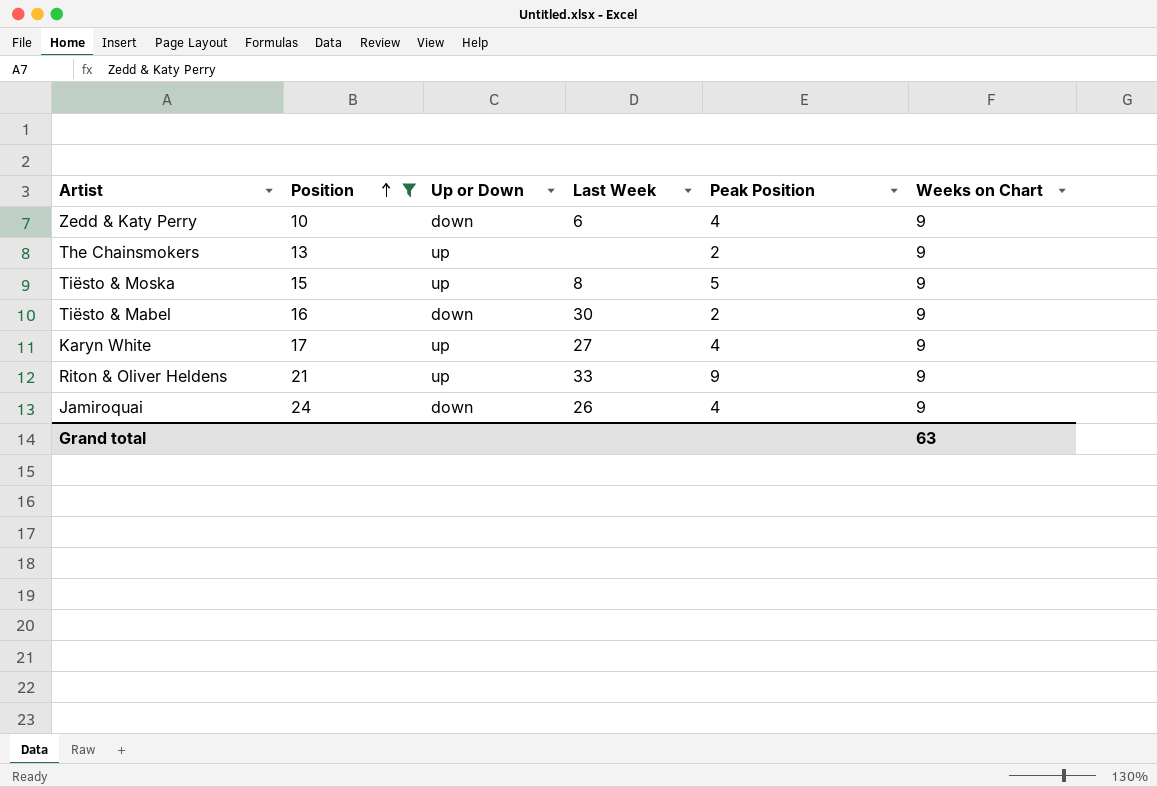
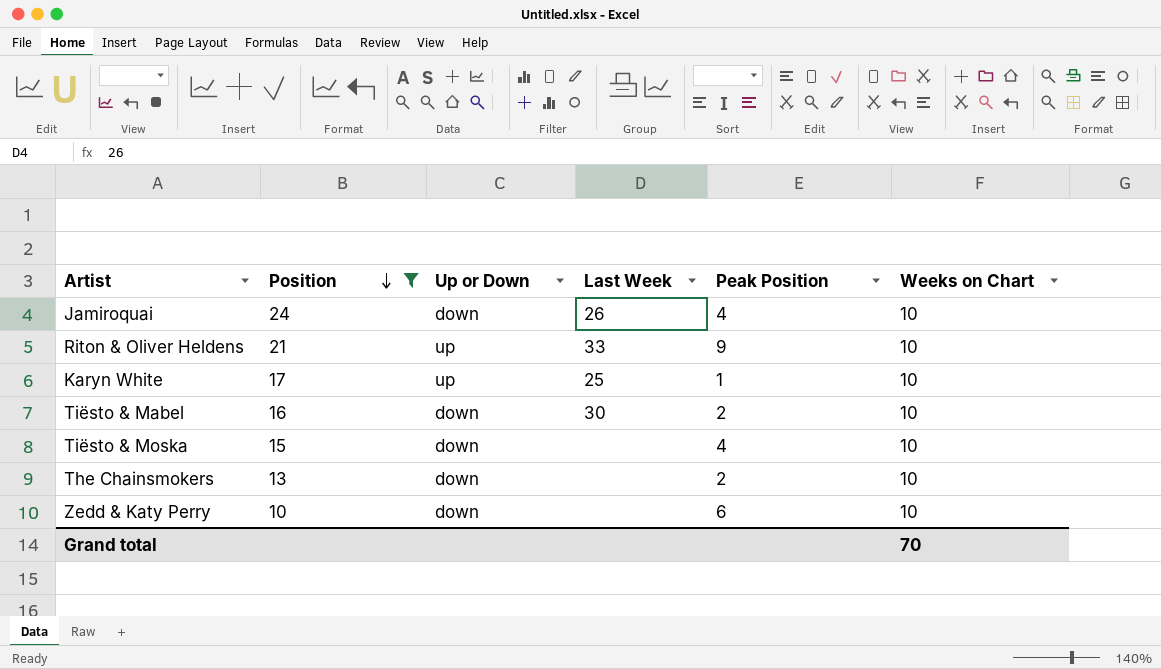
row order: Position ascending -> Position descending
Jamiroquai | Weeks on Chart: 9 -> 10
Riton & Oliver Heldens | Weeks on Chart: 9 -> 10
Karyn White | Last Week: 27 -> 25
Karyn White | Peak Position: 4 -> 1
Karyn White | Weeks on Chart: 9 -> 10
Tiësto & Mabel | Weeks on Chart: 9 -> 10
Tiësto & Moska | Up or Down: up -> down
Tiësto & Moska | Last Week: 8 -> none
Tiësto & Moska | Peak Position: 5 -> 4
Tiësto & Moska | Weeks on Chart: 9 -> 10
The Chainsmokers | Up or Down: up -> down
The Chainsmokers | Weeks on Chart: 9 -> 10
Zedd & Katy Perry | Last Week: 6 -> none
Zedd & Katy Perry | Peak Position: 4 -> 6
Zedd & Katy Perry | Weeks on Chart: 9 -> 10
Grand total | Weeks on Chart: 63 -> 70

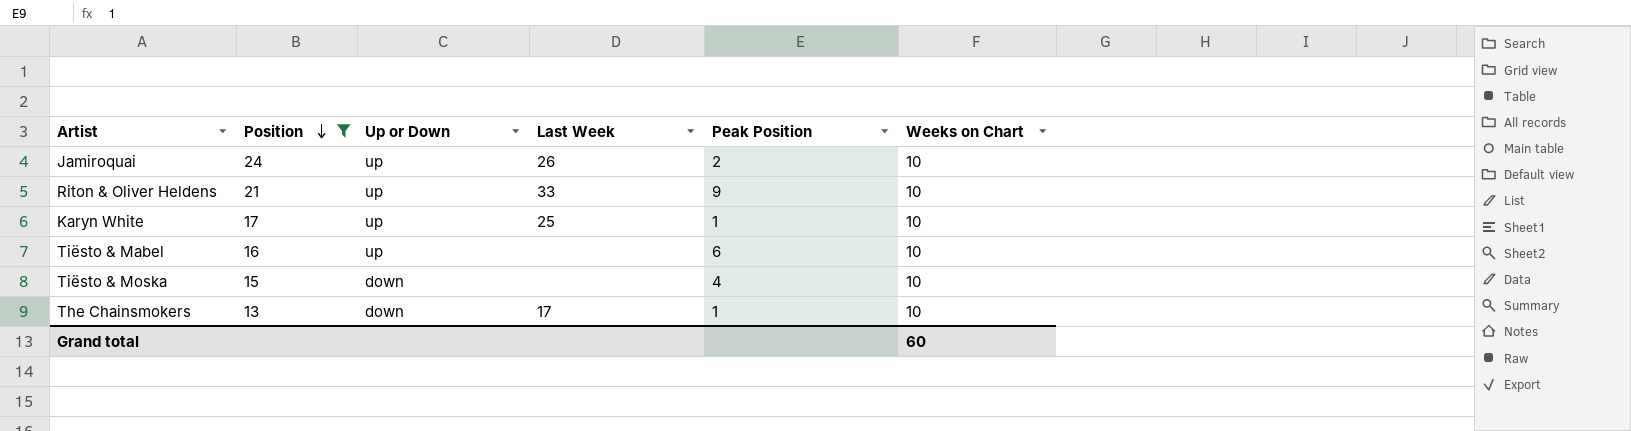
row Zedd & Katy Perry: 10 | down | none | 6 | 10 -> none
Jamiroquai | Up or Down: down -> up
Jamiroquai | Peak Position: 4 -> 2
Tiësto & Mabel | Up or Down: down -> up
Tiësto & Mabel | Last Week: 30 -> none
Tiësto & Mabel | Peak Position: 2 -> 6
The Chainsmokers | Last Week: none -> 17
The Chainsmokers | Peak Position: 2 -> 1
Grand total | Weeks on Chart: 70 -> 60

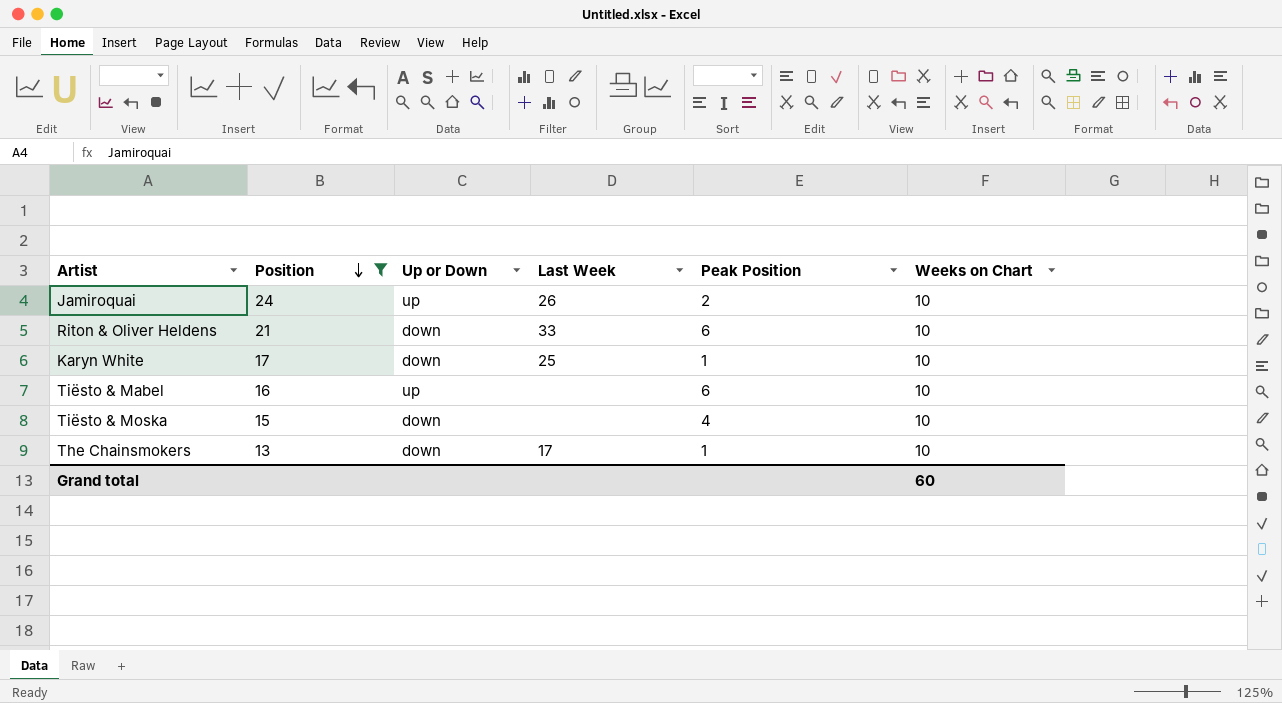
Riton & Oliver Heldens | Up or Down: up -> down
Riton & Oliver Heldens | Peak Position: 9 -> 6
Karyn White | Up or Down: up -> down

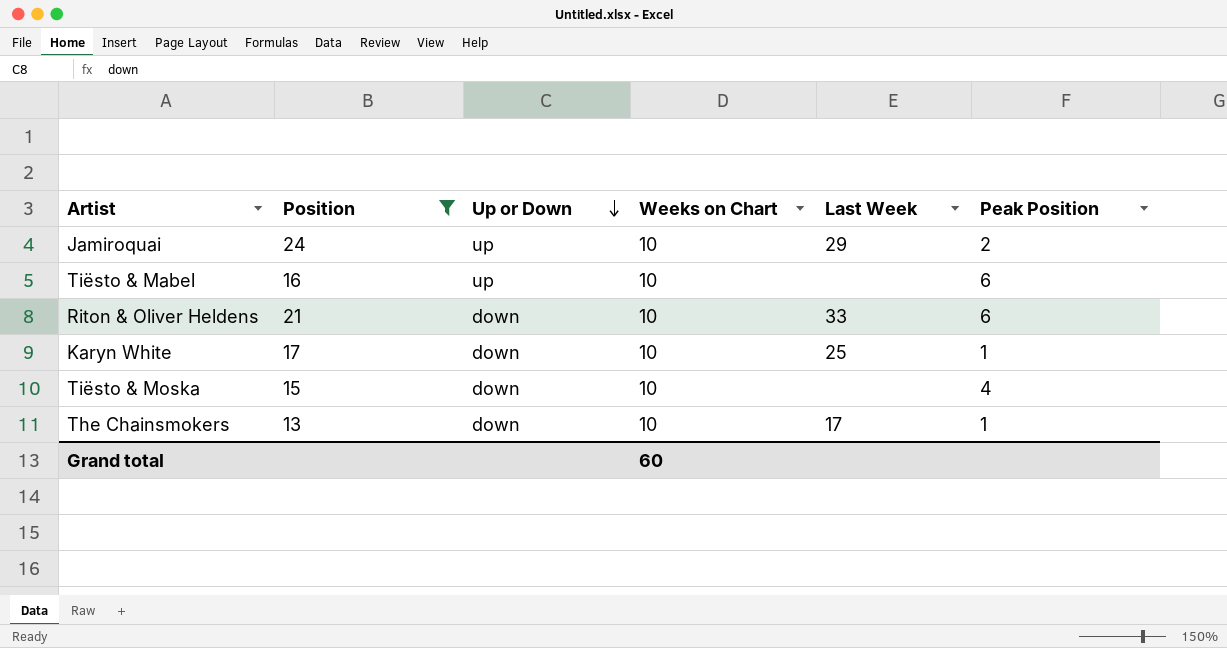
row order: Position descending -> Up or Down descending
column Weeks on Chart | position: 6 -> 4
Jamiroquai | Last Week: 26 -> 29

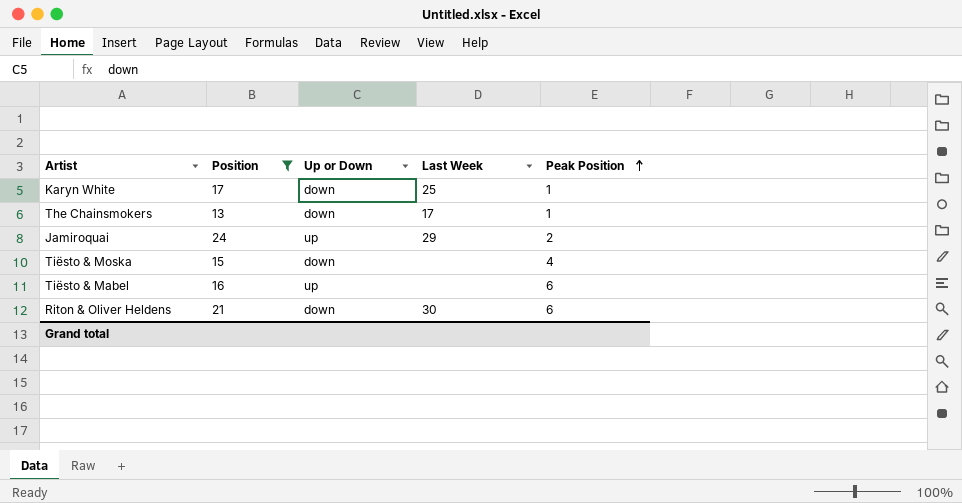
row order: Up or Down descending -> Peak Position ascending
column Weeks on Chart | position: 4 -> none
Riton & Oliver Heldens | Last Week: 33 -> 30

